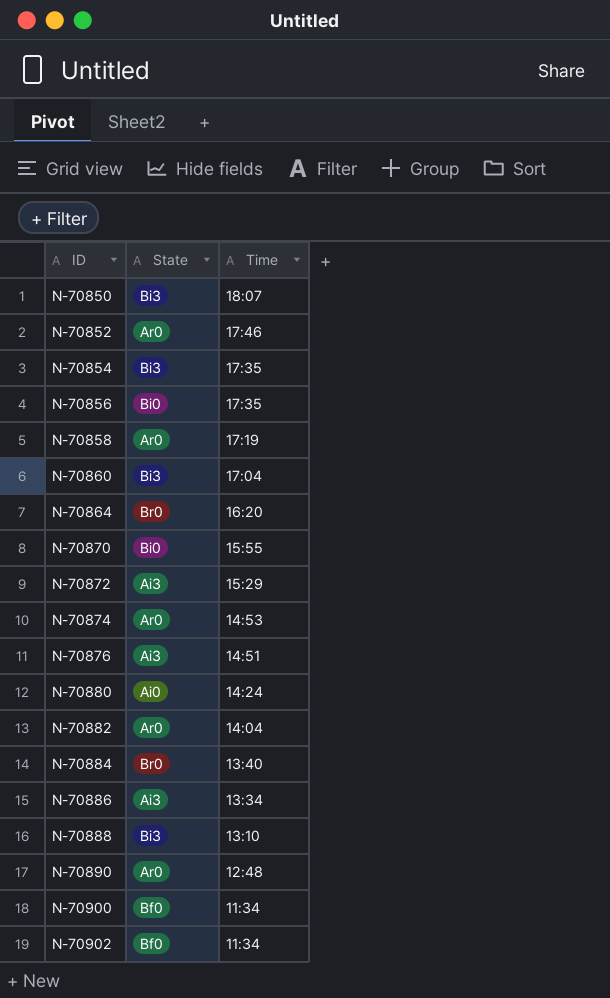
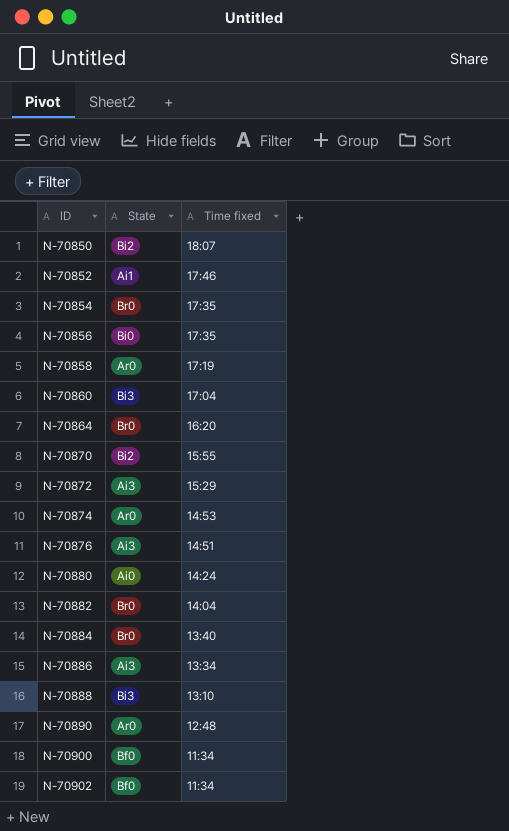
column name: Time -> Time fixed
N-70850 | State: Bi3 -> Bi2
N-70852 | State: Ar0 -> Ai1
N-70854 | State: Bi3 -> Br0
N-70870 | State: Bi0 -> Bi2
N-70882 | State: Ar0 -> Br0

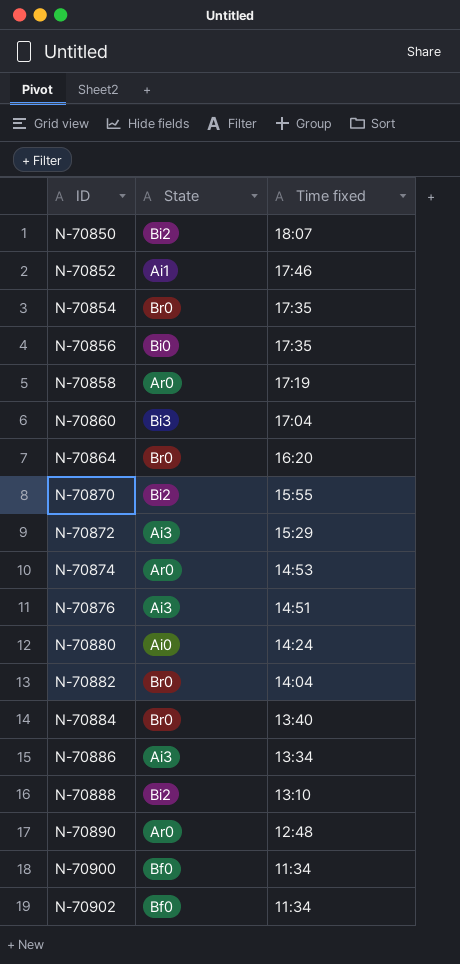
N-70888 | State: Bi3 -> Bi2

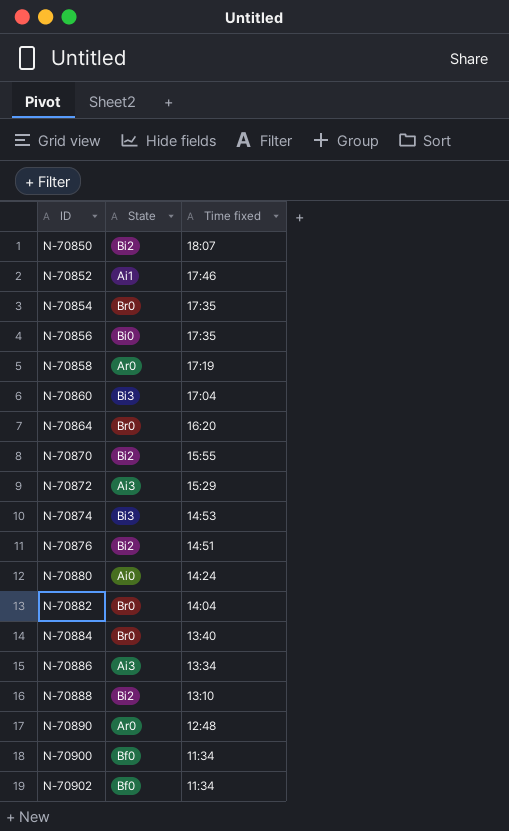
N-70874 | State: Ar0 -> Bi3
N-70876 | State: Ai3 -> Bi2

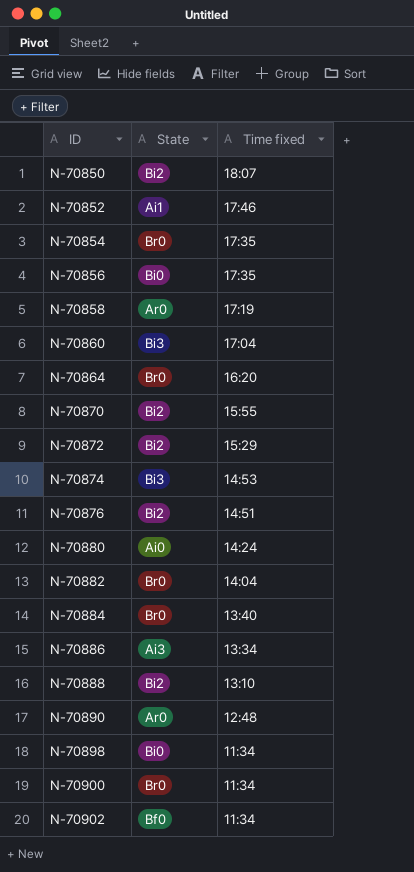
N-70872 | State: Ai3 -> Bi2
row N-70898: none -> Bi0 | 11:34
N-70900 | State: Bf0 -> Br0

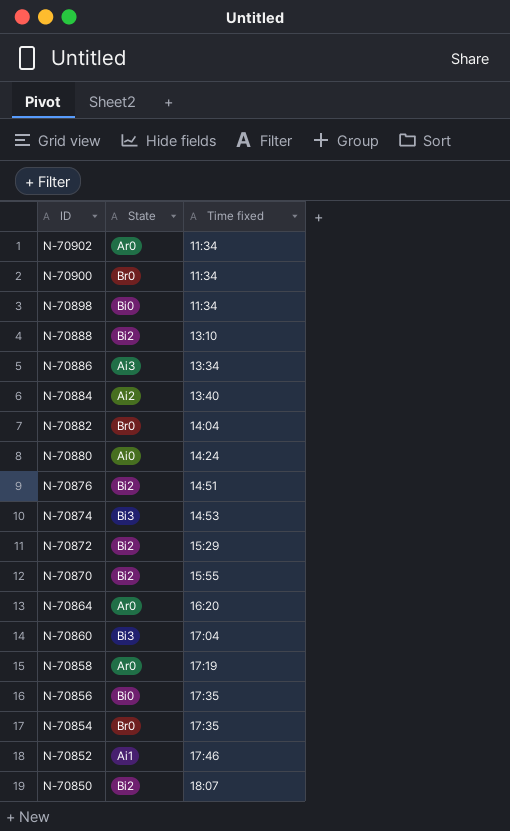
row order: ID ascending -> ID descending
row N-70890: Ar0 | 12:48 -> none
N-70902 | State: Bf0 -> Ar0
N-70884 | State: Br0 -> Ai2
N-70864 | State: Br0 -> Ar0

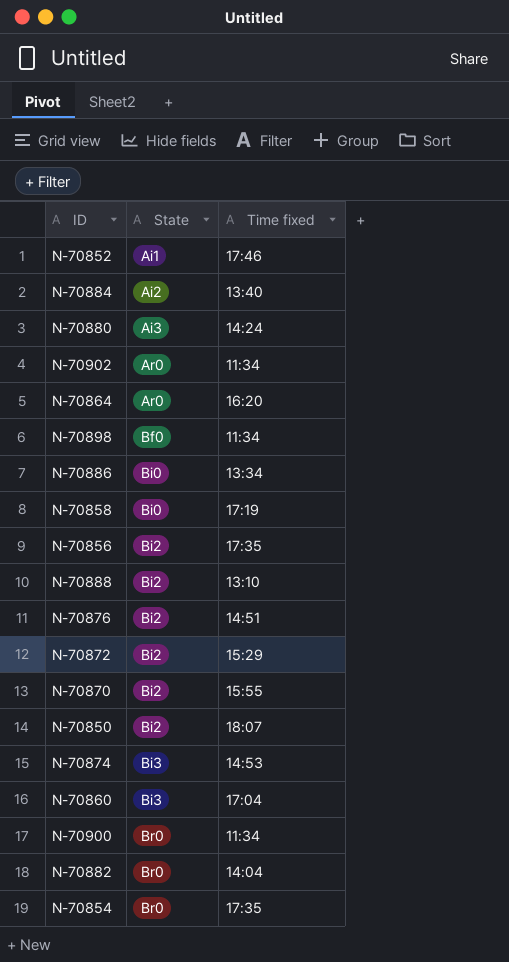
row order: ID descending -> State ascending
N-70880 | State: Ai0 -> Ai3
N-70898 | State: Bi0 -> Bf0
N-70886 | State: Ai3 -> Bi0
N-70858 | State: Ar0 -> Bi0
N-70856 | State: Bi0 -> Bi2

